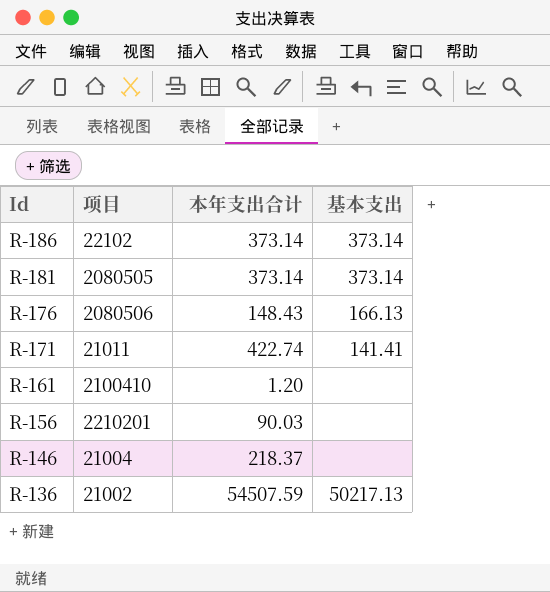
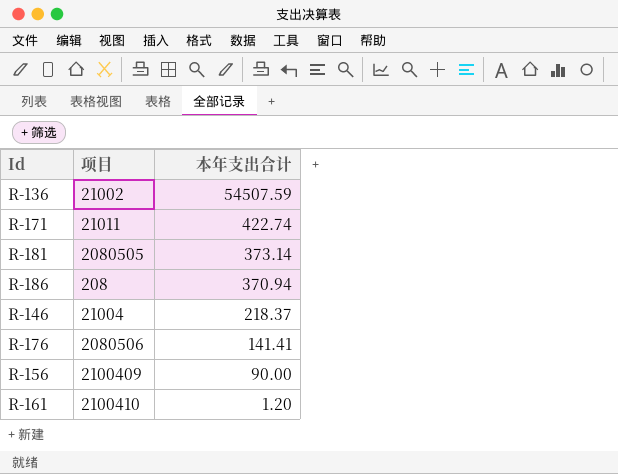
row order: Id descending -> 本年支出合计 descending
column 基本支出 | position: 4 -> none
R-186 | 项目: 22102 -> 208
R-186 | 本年支出合计: 373.14 -> 370.94
R-176 | 本年支出合计: 148.43 -> 141.41
R-156 | 项目: 2210201 -> 2100409
R-156 | 本年支出合计: 90.03 -> 90.00

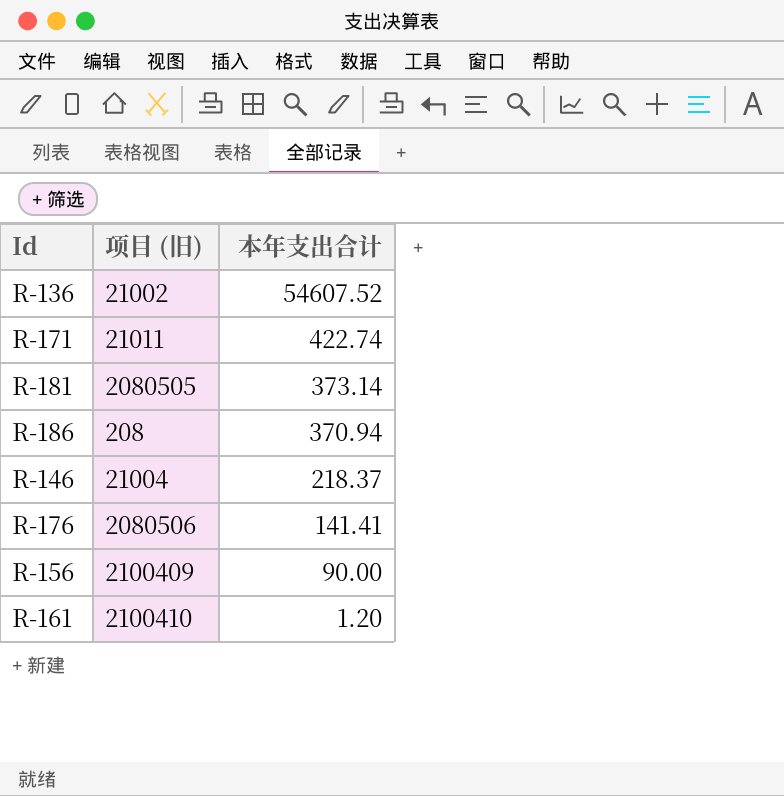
column name: 项目 -> 项目 (旧)
R-136 | 本年支出合计: 54507.59 -> 54607.52

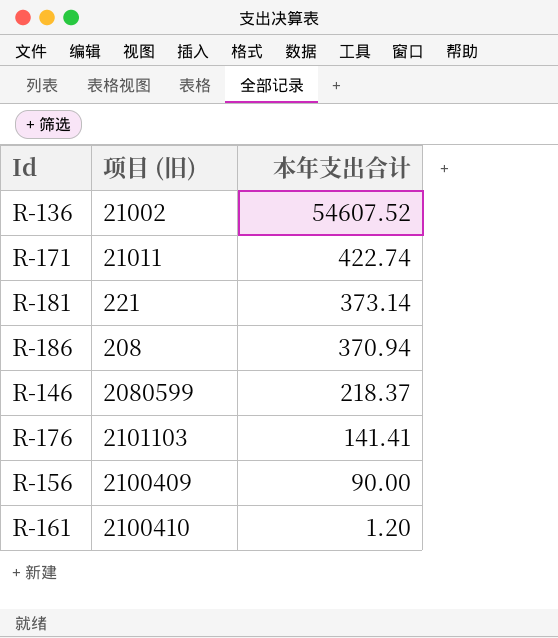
R-181 | 项目 (旧): 2080505 -> 221
R-146 | 项目 (旧): 21004 -> 2080599
R-176 | 项目 (旧): 2080506 -> 2101103

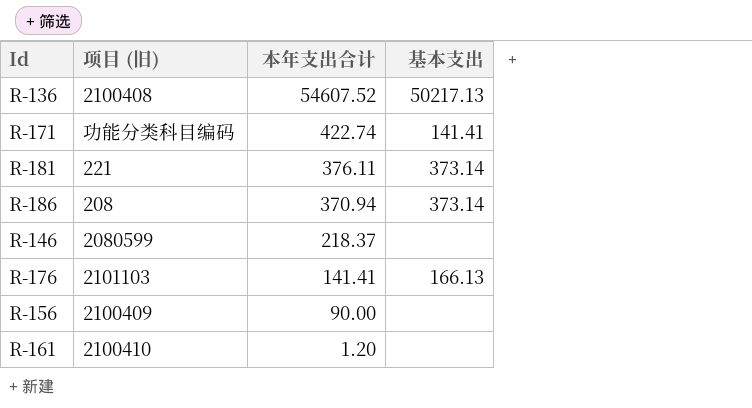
column 基本支出 | position: none -> 4
R-136 | 项目 (旧): 21002 -> 2100408
R-171 | 项目 (旧): 21011 -> 功能分类科目编码
R-181 | 本年支出合计: 373.14 -> 376.11

